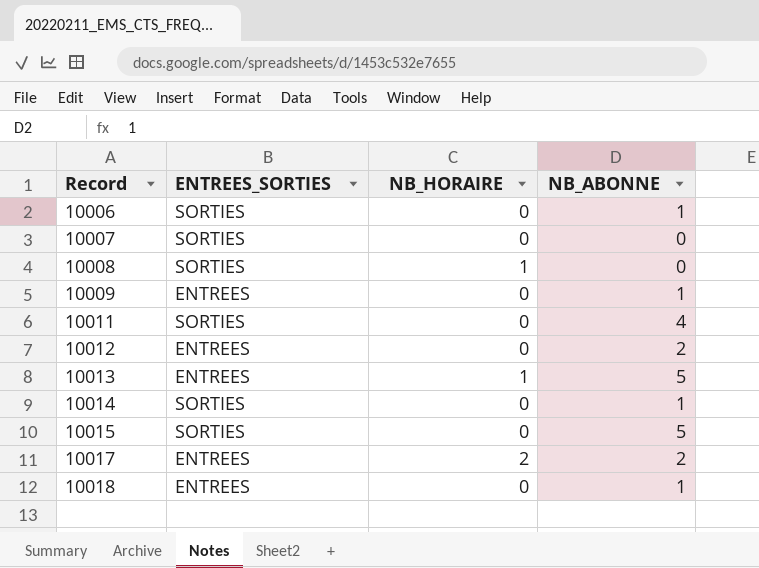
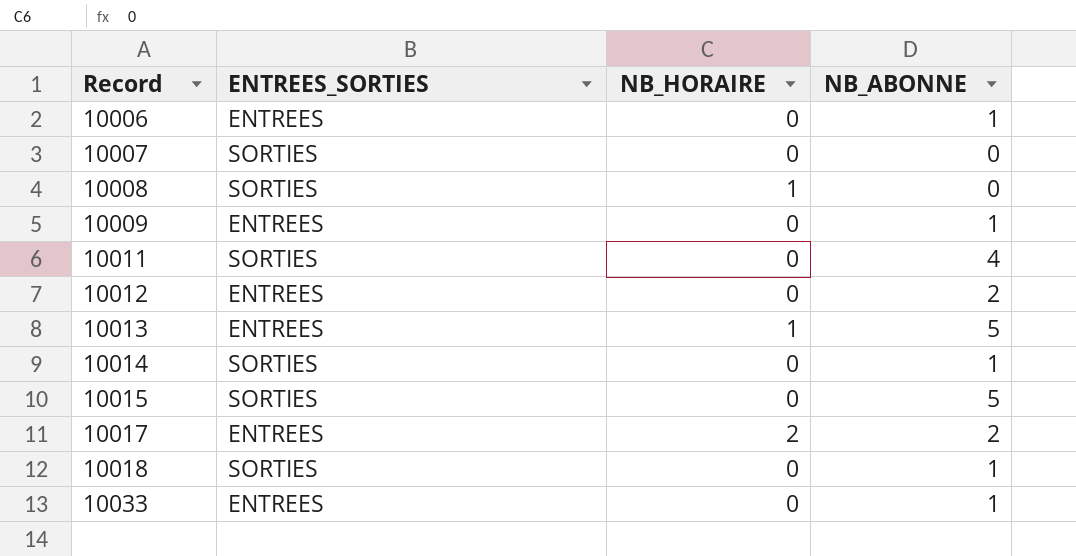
10006 | ENTREES_SORTIES: SORTIES -> ENTREES
10018 | ENTREES_SORTIES: ENTREES -> SORTIES
row 10033: none -> ENTREES | 0 | 1

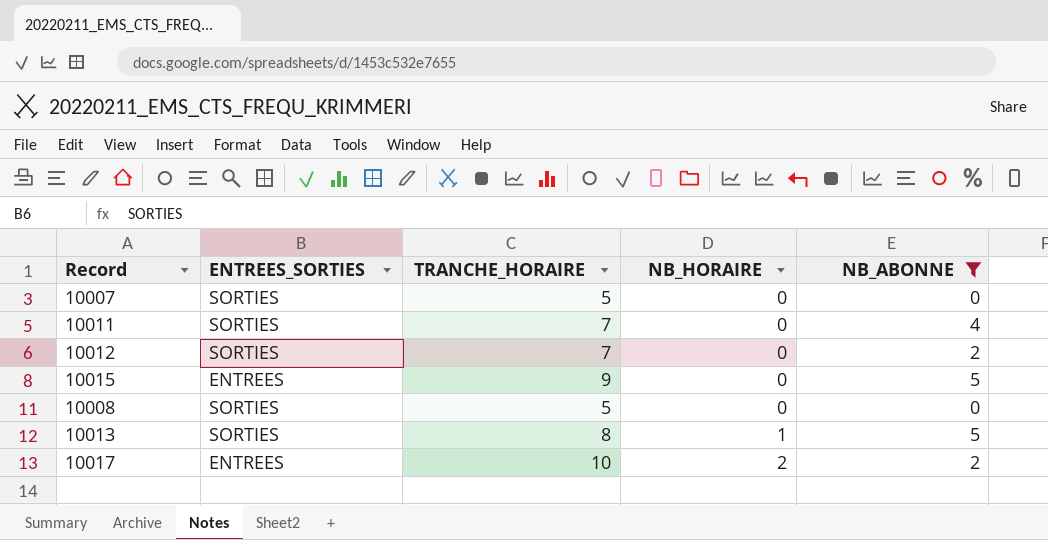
filter: none -> NB_ABONNE != 1
row order: Record ascending -> NB_HORAIRE ascending
column TRANCHE_HORAIRE | position: none -> 3
10012 | ENTREES_SORTIES: ENTREES -> SORTIES
10015 | ENTREES_SORTIES: SORTIES -> ENTREES
10008 | NB_HORAIRE: 1 -> 0
10013 | ENTREES_SORTIES: ENTREES -> SORTIES

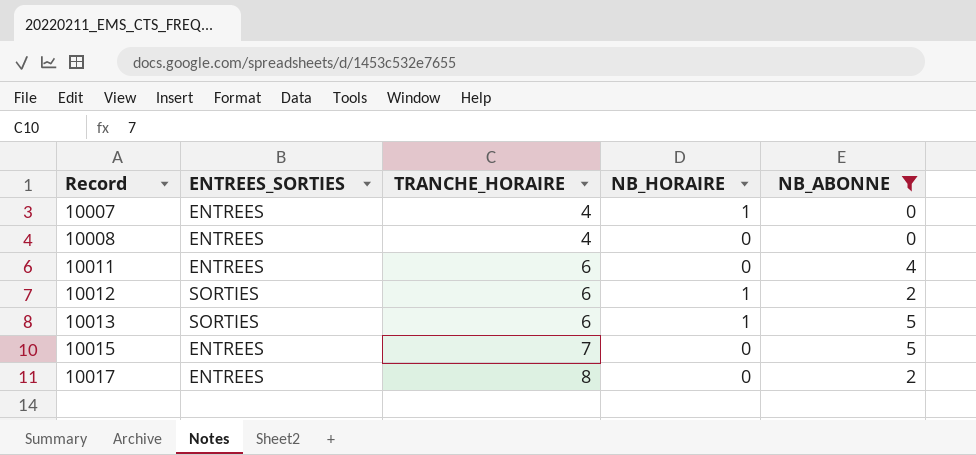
row order: NB_HORAIRE ascending -> Record ascending
10007 | ENTREES_SORTIES: SORTIES -> ENTREES
10007 | TRANCHE_HORAIRE: 5 -> 4
10007 | NB_HORAIRE: 0 -> 1
10008 | ENTREES_SORTIES: SORTIES -> ENTREES
10008 | TRANCHE_HORAIRE: 5 -> 4
10011 | ENTREES_SORTIES: SORTIES -> ENTREES
10011 | TRANCHE_HORAIRE: 7 -> 6
10012 | TRANCHE_HORAIRE: 7 -> 6
10012 | NB_HORAIRE: 0 -> 1
10013 | TRANCHE_HORAIRE: 8 -> 6
10015 | TRANCHE_HORAIRE: 9 -> 7
10017 | TRANCHE_HORAIRE: 10 -> 8
10017 | NB_HORAIRE: 2 -> 0

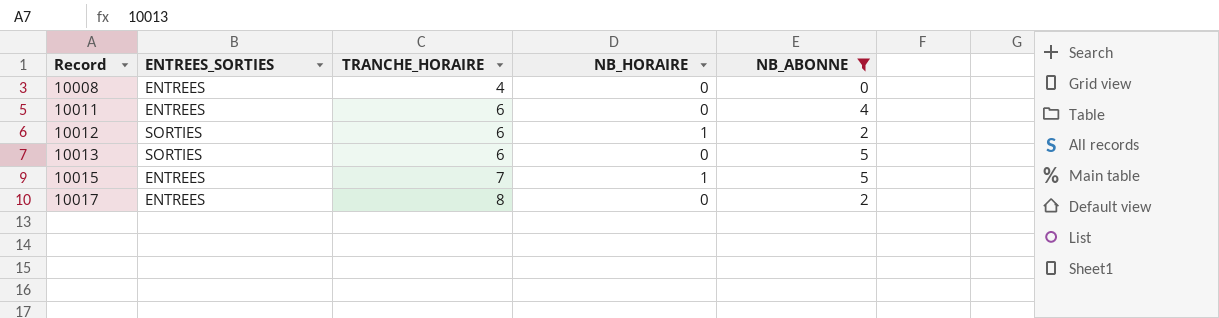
row 10007: ENTREES | 4 | 1 | 0 -> none
10013 | NB_HORAIRE: 1 -> 0
10015 | NB_HORAIRE: 0 -> 1

